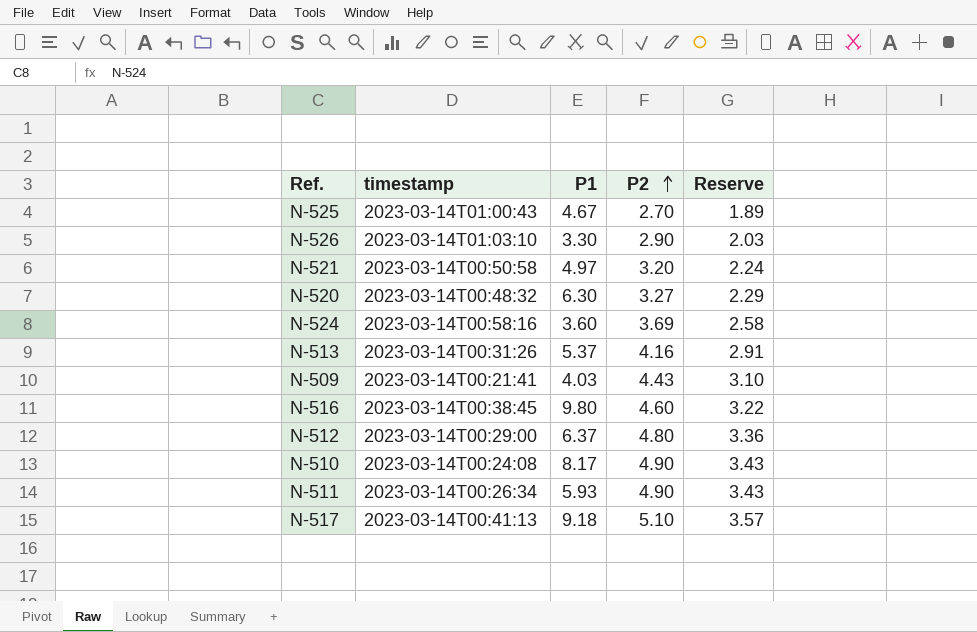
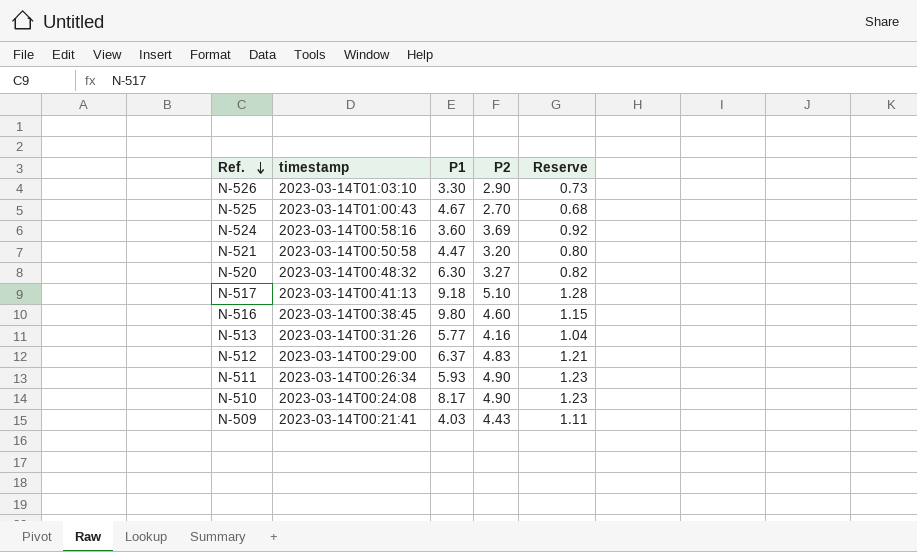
row order: P2 ascending -> Ref. descending
column Reserve | formula: [P2] * 0.7 -> [P2] * 0.25
N-521 | P1: 4.97 -> 4.47
N-513 | P1: 5.37 -> 5.77
N-512 | P2: 4.80 -> 4.83

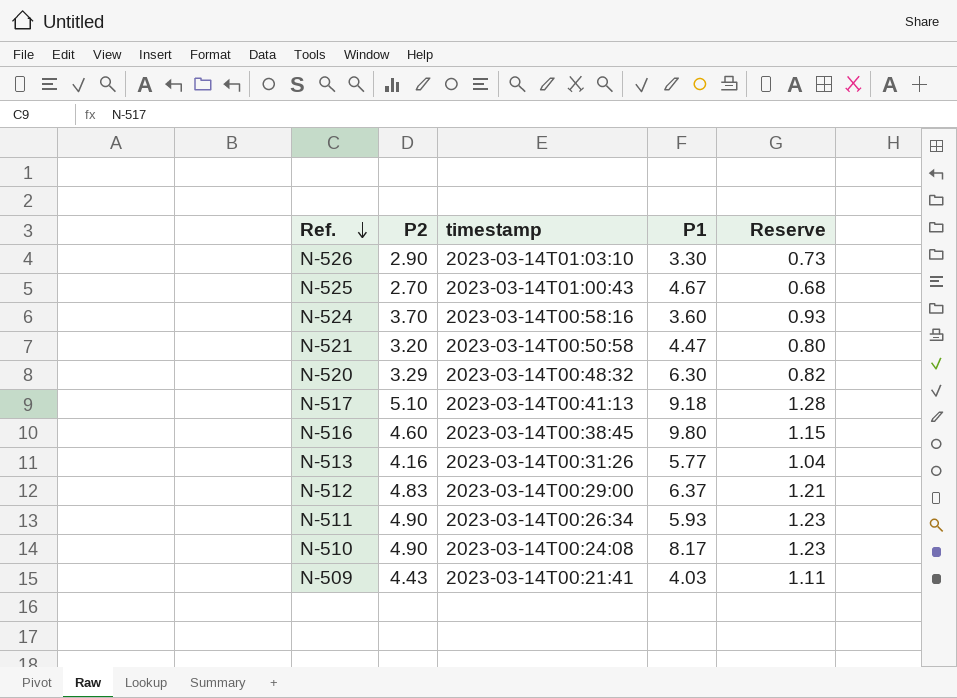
column P2 | position: 4 -> 2
N-524 | P2: 3.69 -> 3.70
N-524 | Reserve: 0.92 -> 0.93
N-520 | P2: 3.27 -> 3.29

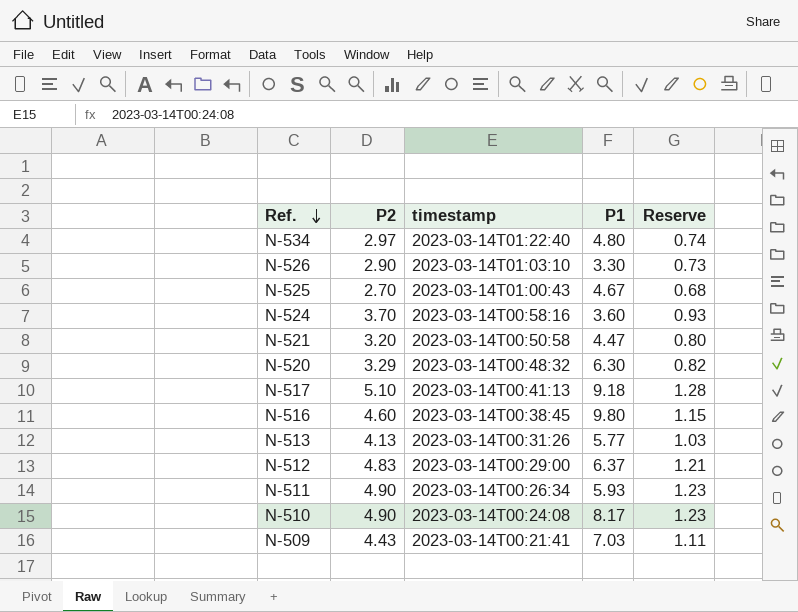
row N-534: none -> 2.97 | 2023-03-14T01:22:40 | 4.80 | 0.74
N-513 | P2: 4.16 -> 4.13
N-513 | Reserve: 1.04 -> 1.03
N-509 | P1: 4.03 -> 7.03

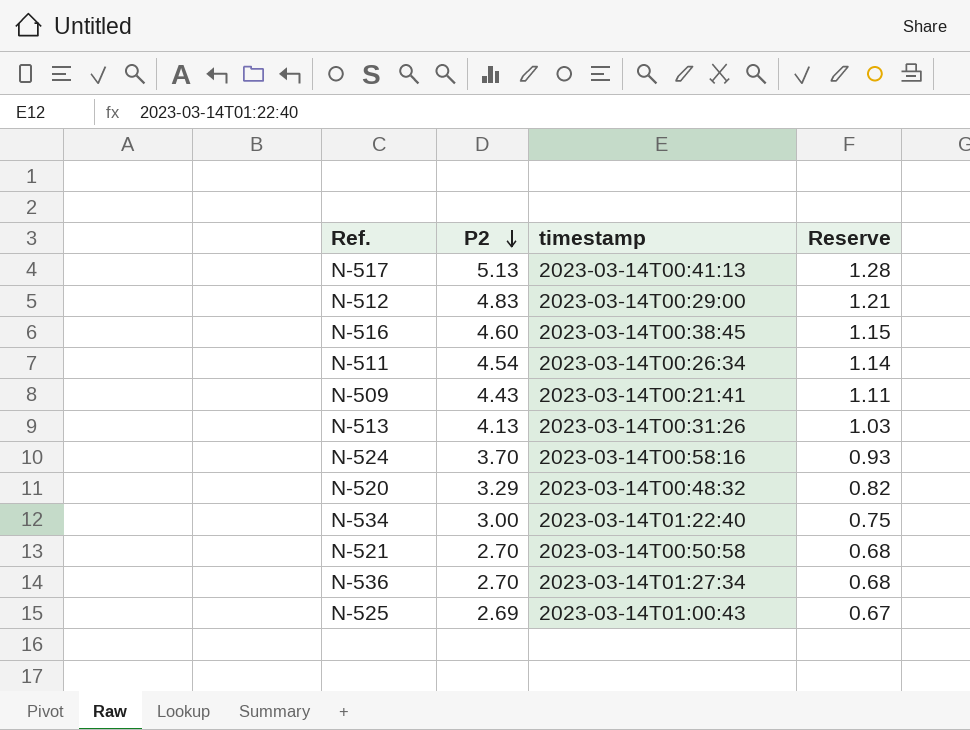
row order: Ref. descending -> P2 descending
column P1 | position: 4 -> none
row N-526: 2.90 | 2023-03-14T01:03:10 | 3.30 | 0.73 -> none
row N-510: 4.90 | 2023-03-14T00:24:08 | 8.17 | 1.23 -> none
N-517 | P2: 5.10 -> 5.13
N-511 | P2: 4.90 -> 4.54
N-511 | Reserve: 1.23 -> 1.14
N-534 | P2: 2.97 -> 3.00
N-534 | Reserve: 0.74 -> 0.75
N-521 | P2: 3.20 -> 2.70
N-521 | Reserve: 0.80 -> 0.68
row N-536: none -> 2.70 | 2023-03-14T01:27:34 | 0.68
N-525 | P2: 2.70 -> 2.69
N-525 | Reserve: 0.68 -> 0.67

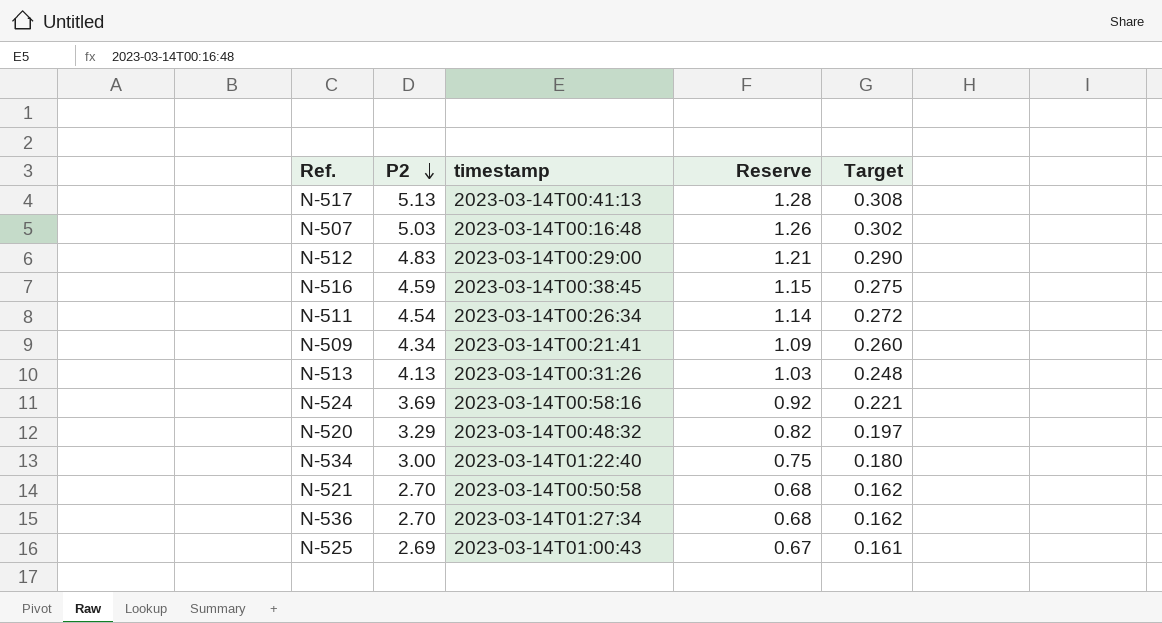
column Target | formula: none -> [P2] * 0.06
row N-507: none -> 5.03 | 2023-03-14T00:16:48 | 1.26 | 0.302
N-516 | P2: 4.60 -> 4.59
N-509 | P2: 4.43 -> 4.34
N-509 | Reserve: 1.11 -> 1.09
N-524 | P2: 3.70 -> 3.69
N-524 | Reserve: 0.93 -> 0.92

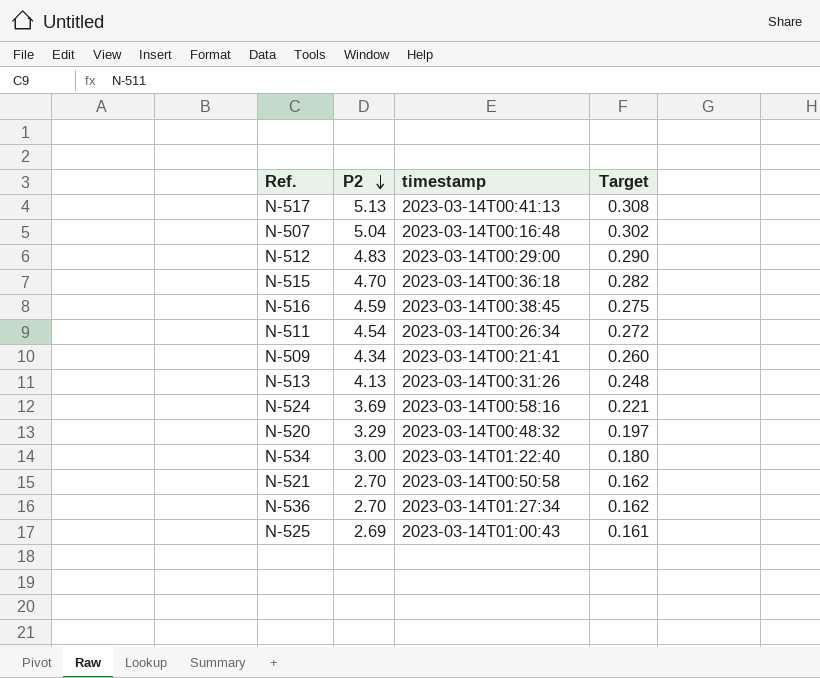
column Reserve | formula: [P2] * 0.25 -> none
N-507 | P2: 5.03 -> 5.04
row N-515: none -> 4.70 | 2023-03-14T00:36:18 | 0.282

